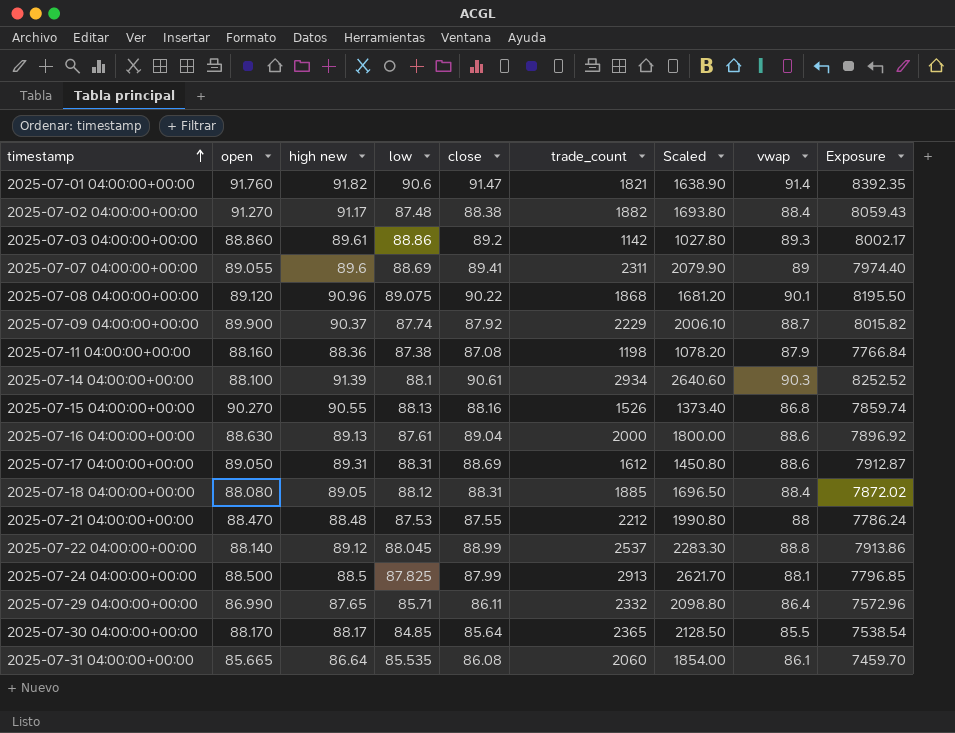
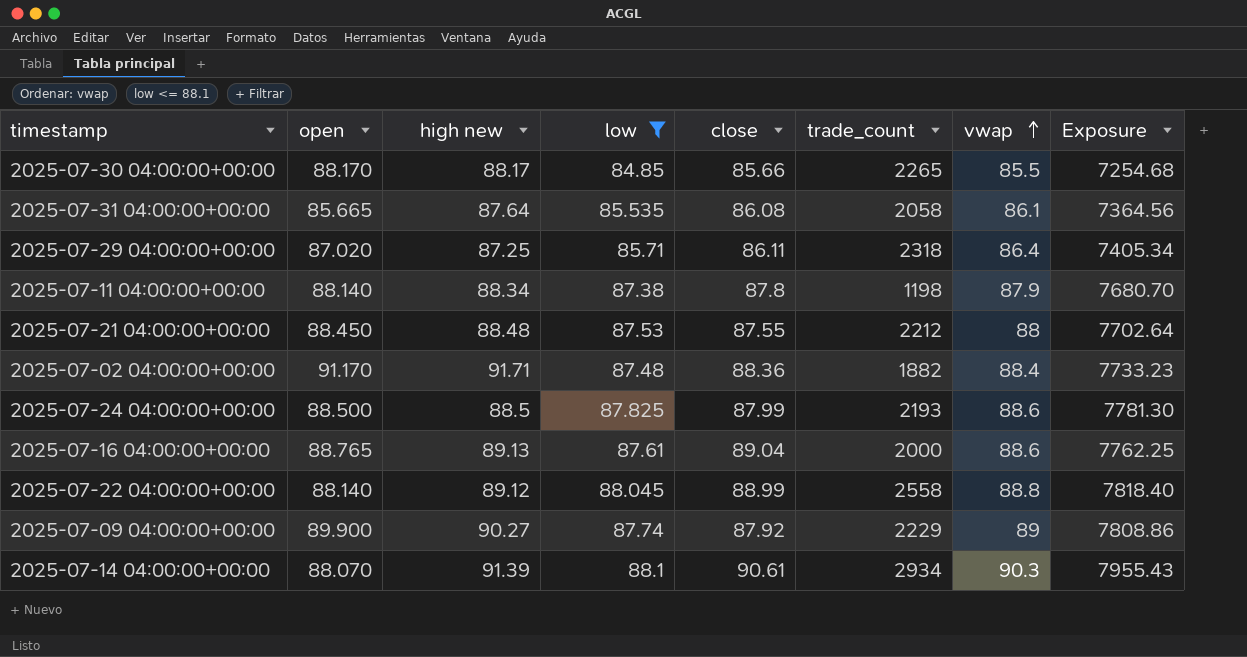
filter: none -> low <= 88.1
row order: timestamp ascending -> vwap ascending
column Scaled | formula: [trade_count] * 0.9 -> none
column Exposure | formula: [high new] * [vwap] -> [low] * [vwap]
2025-07-30 04:00:00+00:00 | close: 85.64 -> 85.66
2025-07-30 04:00:00+00:00 | trade_count: 2365 -> 2265
2025-07-31 04:00:00+00:00 | high new: 86.64 -> 87.64
2025-07-31 04:00:00+00:00 | trade_count: 2060 -> 2058
2025-07-29 04:00:00+00:00 | open: 86.990 -> 87.020
2025-07-29 04:00:00+00:00 | high new: 87.65 -> 87.25
2025-07-29 04:00:00+00:00 | trade_count: 2332 -> 2318
2025-07-11 04:00:00+00:00 | open: 88.160 -> 88.140
2025-07-11 04:00:00+00:00 | high new: 88.36 -> 88.34
2025-07-11 04:00:00+00:00 | close: 87.08 -> 87.8
2025-07-21 04:00:00+00:00 | open: 88.470 -> 88.450
2025-07-02 04:00:00+00:00 | open: 91.270 -> 91.170
2025-07-02 04:00:00+00:00 | high new: 91.17 -> 91.71
2025-07-02 04:00:00+00:00 | close: 88.38 -> 88.36
2025-07-24 04:00:00+00:00 | trade_count: 2913 -> 2193
2025-07-24 04:00:00+00:00 | vwap: 88.1 -> 88.6
2025-07-16 04:00:00+00:00 | open: 88.630 -> 88.765
2025-07-22 04:00:00+00:00 | trade_count: 2537 -> 2558
2025-07-09 04:00:00+00:00 | high new: 90.37 -> 90.27
2025-07-09 04:00:00+00:00 | vwap: 88.7 -> 89
2025-07-14 04:00:00+00:00 | open: 88.100 -> 88.070

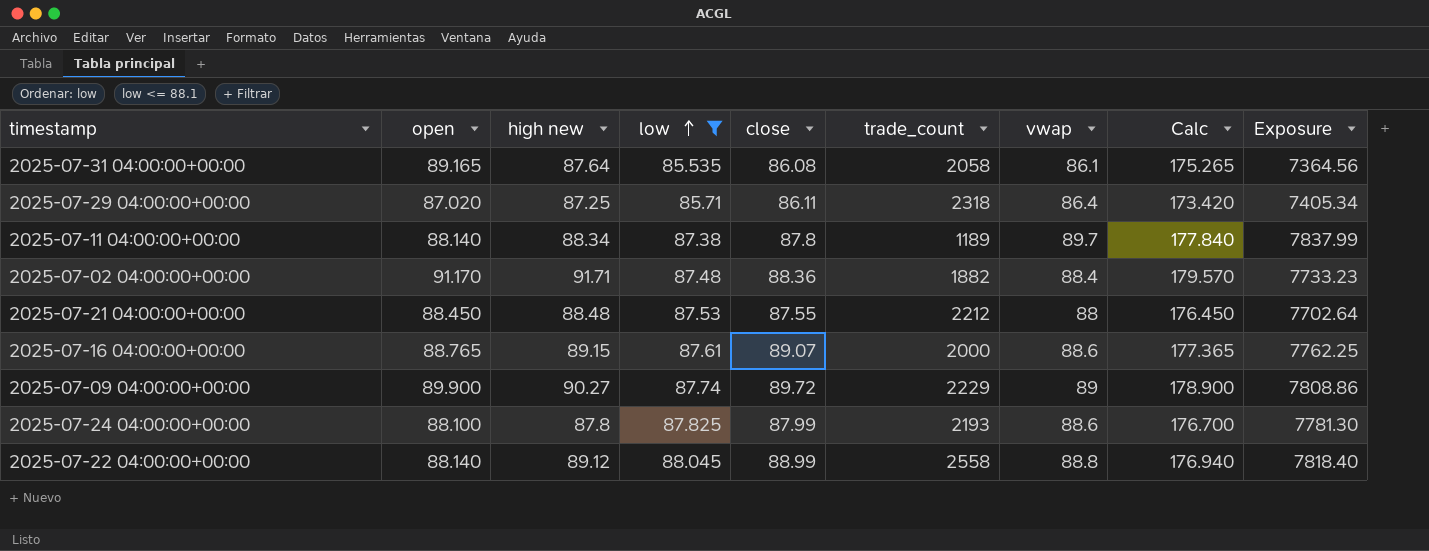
row order: vwap ascending -> low ascending
column Calc | formula: none -> [open] + [vwap]
row 2025-07-30 04:00:00+00:00: 88.170 | 88.17 | 84.85 | 85.66 | 2265 | 85.5 | 7254.68 -> none
row 2025-07-14 04:00:00+00:00: 88.070 | 91.39 | 88.1 | 90.61 | 2934 | 90.3 | 7955.43 -> none
2025-07-31 04:00:00+00:00 | open: 85.665 -> 89.165
2025-07-11 04:00:00+00:00 | trade_count: 1198 -> 1189
2025-07-11 04:00:00+00:00 | vwap: 87.9 -> 89.7
2025-07-11 04:00:00+00:00 | Exposure: 7680.70 -> 7837.99
2025-07-16 04:00:00+00:00 | high new: 89.13 -> 89.15
2025-07-16 04:00:00+00:00 | close: 89.04 -> 89.07
2025-07-09 04:00:00+00:00 | close: 87.92 -> 89.72
2025-07-24 04:00:00+00:00 | open: 88.500 -> 88.100
2025-07-24 04:00:00+00:00 | high new: 88.5 -> 87.8

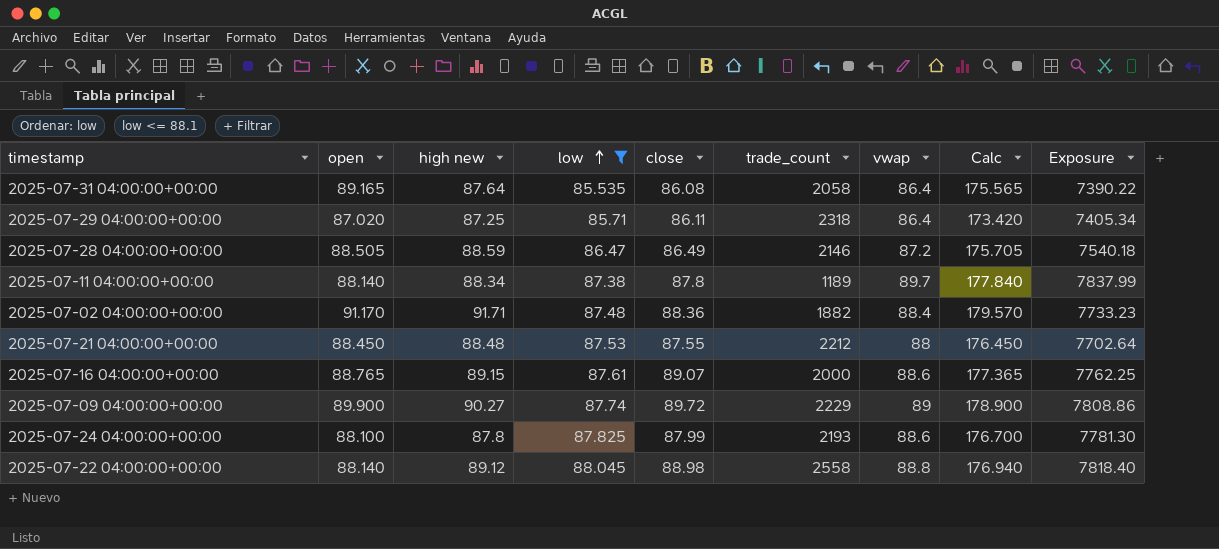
2025-07-31 04:00:00+00:00 | vwap: 86.1 -> 86.4
2025-07-31 04:00:00+00:00 | Calc: 175.265 -> 175.565
2025-07-31 04:00:00+00:00 | Exposure: 7364.56 -> 7390.22
row 2025-07-28 04:00:00+00:00: none -> 88.505 | 88.59 | 86.47 | 86.49 | 2146 | 87.2 | 175.705 | 7540.18
2025-07-22 04:00:00+00:00 | close: 88.99 -> 88.98

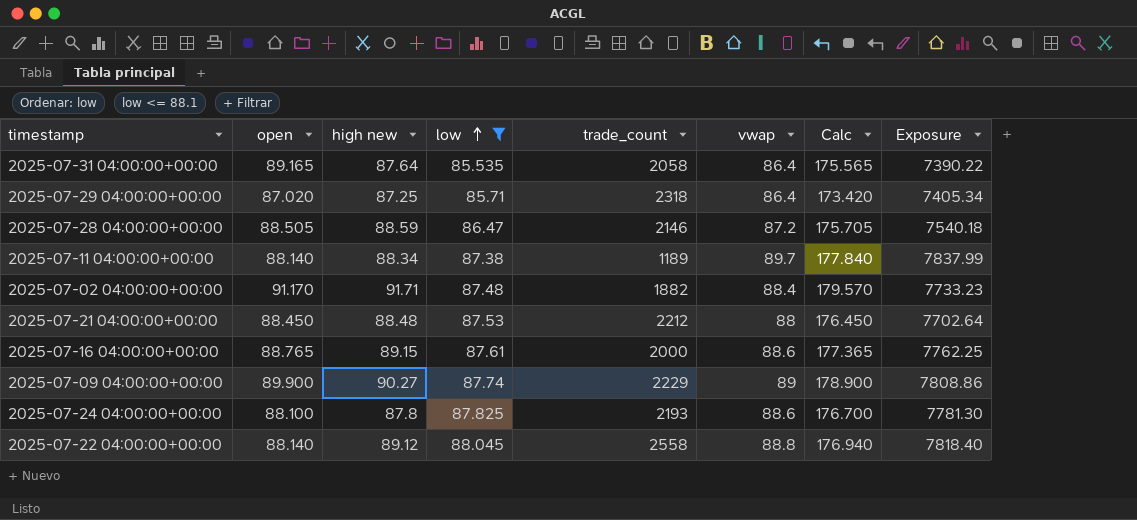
column close | position: 5 -> none

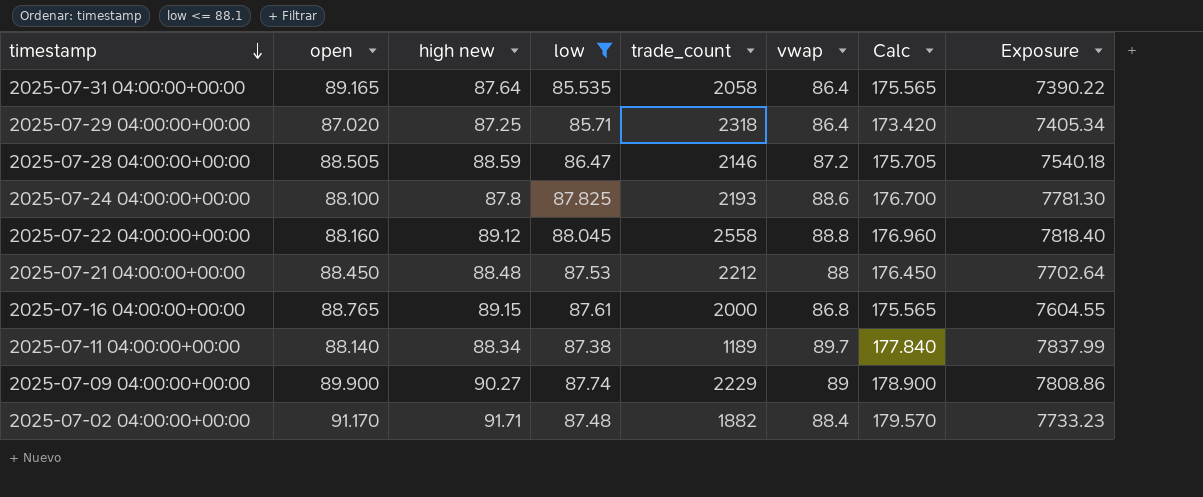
row order: low ascending -> timestamp descending
2025-07-22 04:00:00+00:00 | open: 88.140 -> 88.160
2025-07-22 04:00:00+00:00 | Calc: 176.940 -> 176.960
2025-07-16 04:00:00+00:00 | vwap: 88.6 -> 86.8
2025-07-16 04:00:00+00:00 | Calc: 177.365 -> 175.565
2025-07-16 04:00:00+00:00 | Exposure: 7762.25 -> 7604.55

